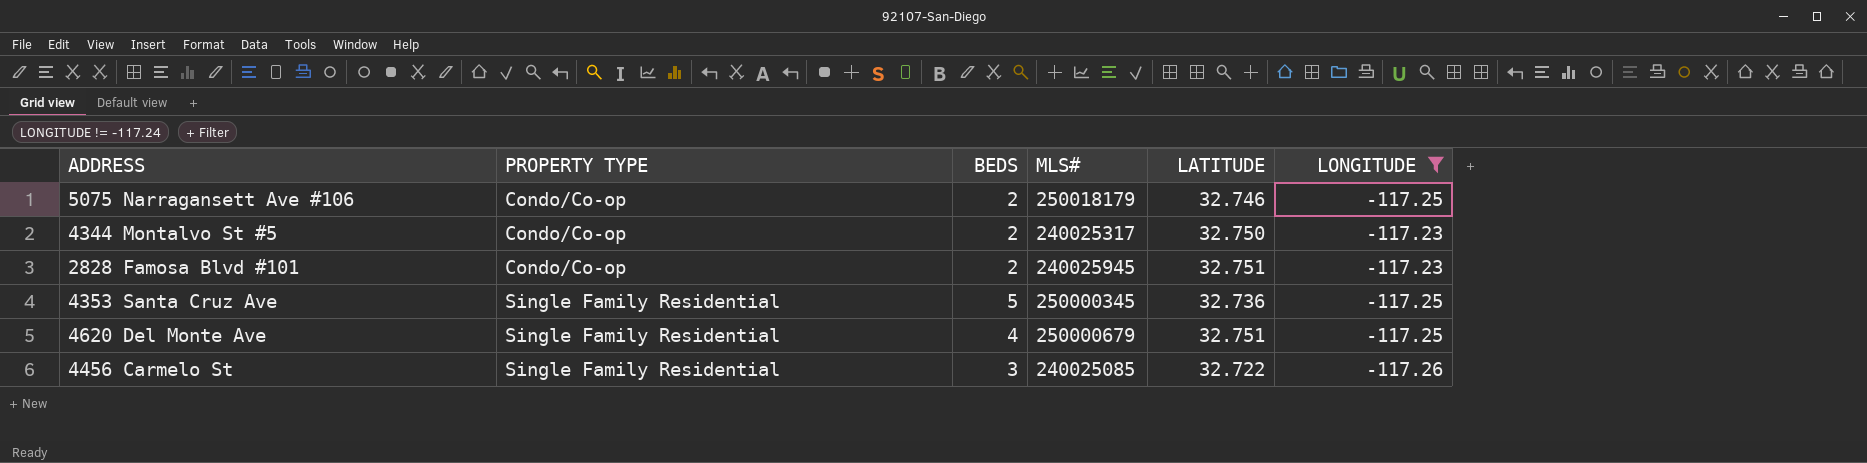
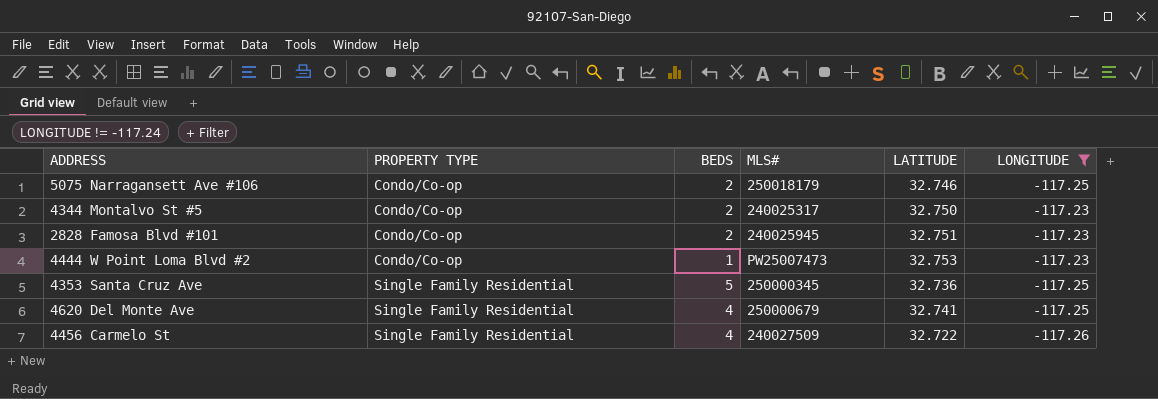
row 4444 W Point Loma Blvd #2: none -> Condo/Co-op | 1 | PW25007473 | 32.753 | -117.23
4620 Del Monte Ave | LATITUDE: 32.751 -> 32.741
4456 Carmelo St | BEDS: 3 -> 4
4456 Carmelo St | MLS#: 240025085 -> 240027509

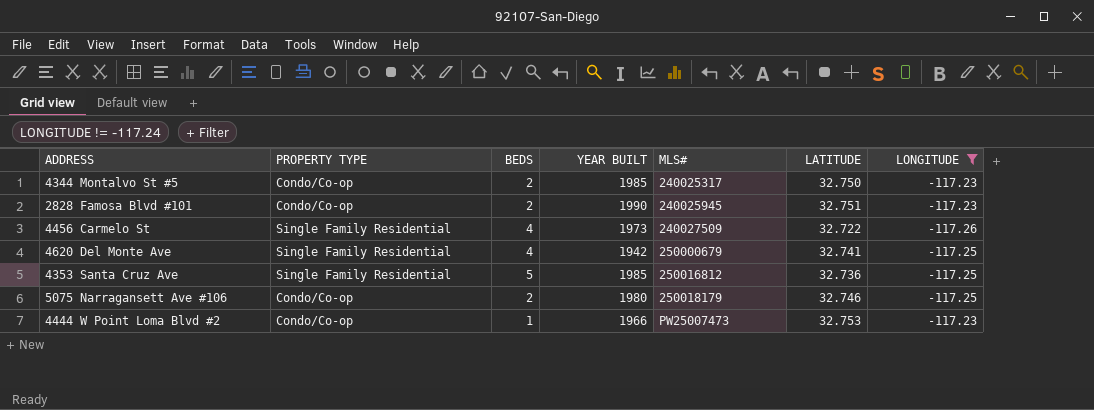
row order: PROPERTY TYPE ascending -> MLS# ascending
column YEAR BUILT | position: none -> 4
4353 Santa Cruz Ave | MLS#: 250000345 -> 250016812

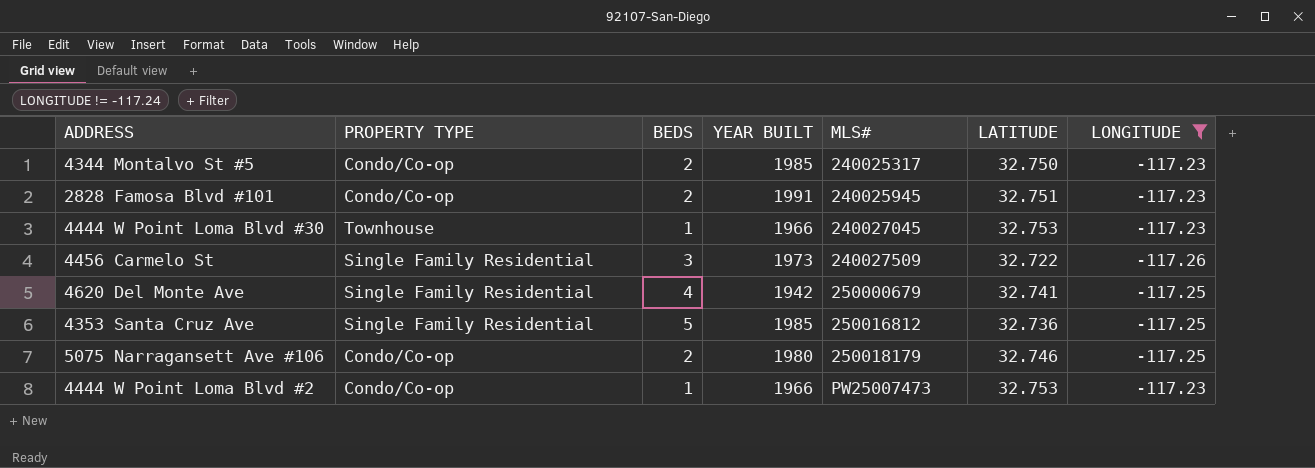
2828 Famosa Blvd #101 | YEAR BUILT: 1990 -> 1991
row 4444 W Point Loma Blvd #30: none -> Townhouse | 1 | 1966 | 240027045 | 32.753 | -117.23
4456 Carmelo St | BEDS: 4 -> 3

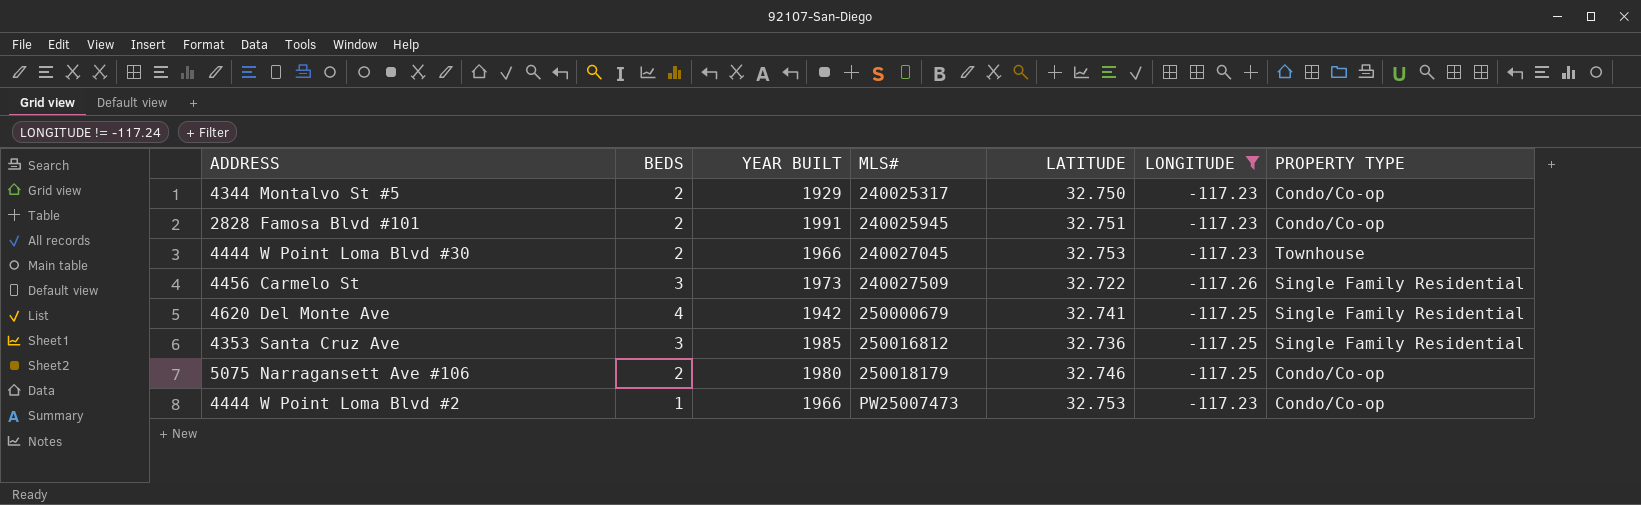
column PROPERTY TYPE | position: 2 -> 7
4344 Montalvo St #5 | YEAR BUILT: 1985 -> 1929
4444 W Point Loma Blvd #30 | BEDS: 1 -> 2
4353 Santa Cruz Ave | BEDS: 5 -> 3

